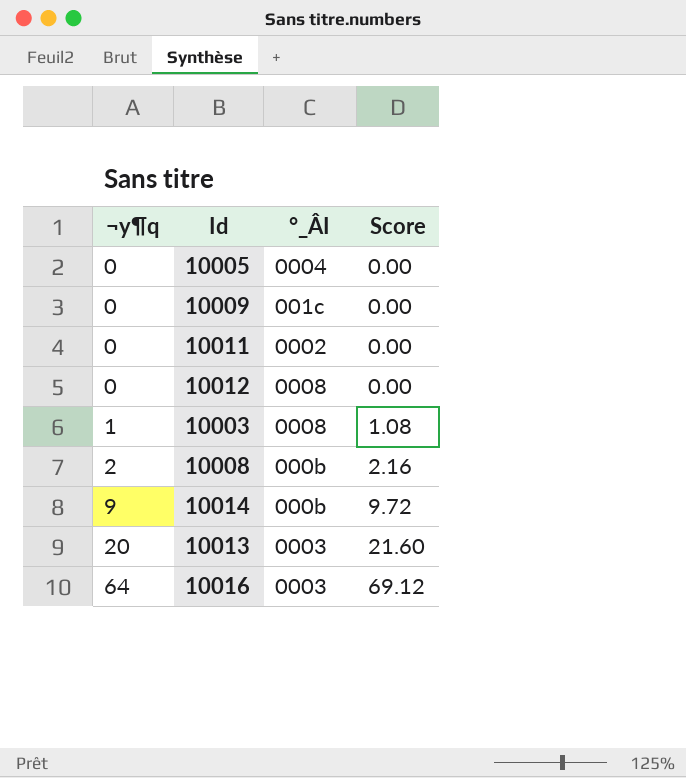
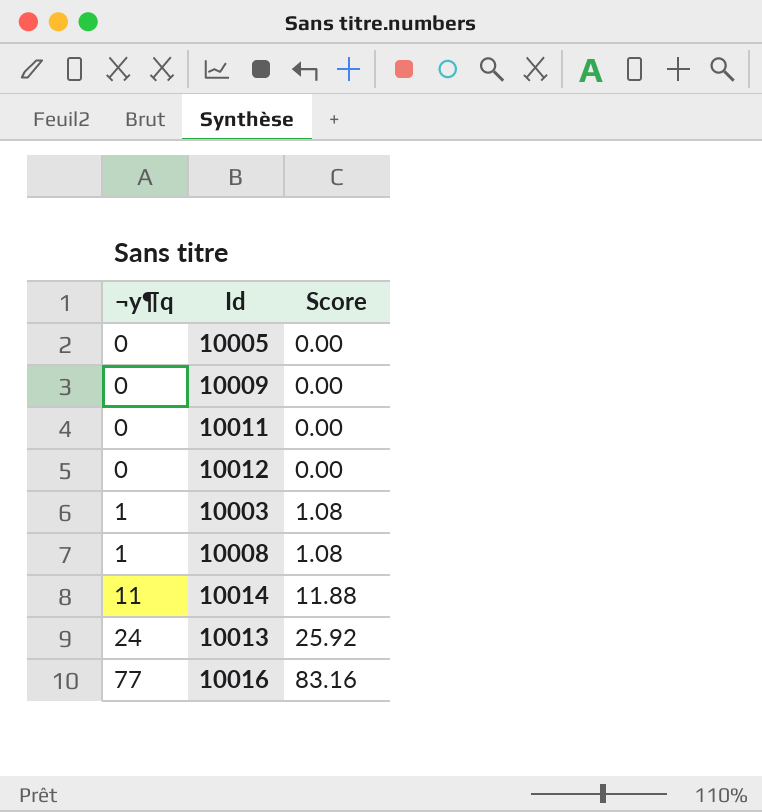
column °_ÂI | position: 3 -> none
10008 | ¬y¶q: 2 -> 1
10008 | Score: 2.16 -> 1.08
10014 | ¬y¶q: 9 -> 11
10014 | Score: 9.72 -> 11.88
10013 | ¬y¶q: 20 -> 24
10013 | Score: 21.60 -> 25.92
10016 | ¬y¶q: 64 -> 77
10016 | Score: 69.12 -> 83.16

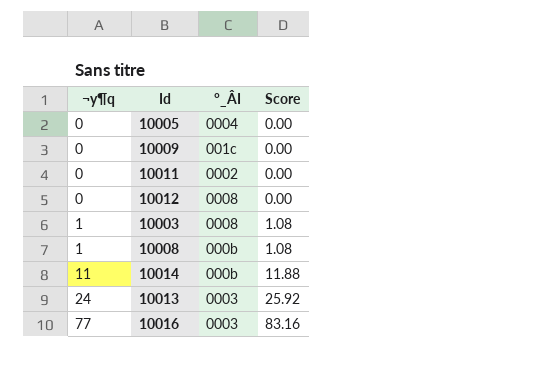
column °_ÂI | position: none -> 3

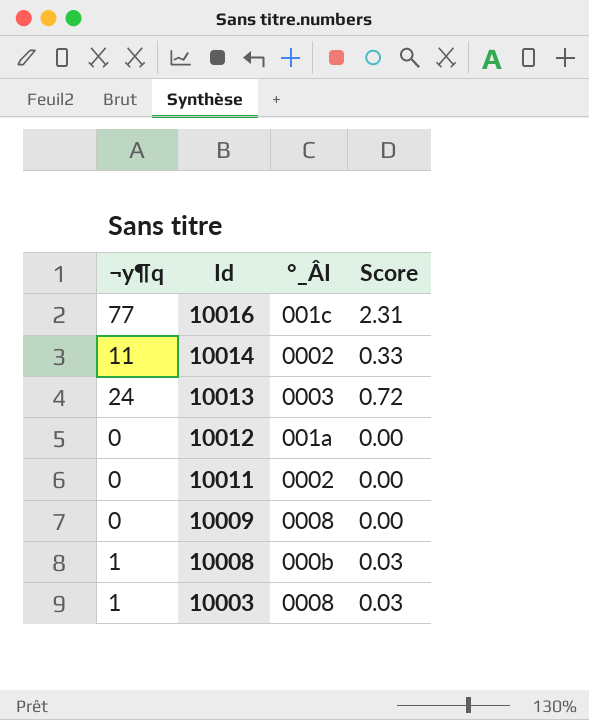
row order: ¬y¶q ascending -> Id descending
column Score | formula: [¬y¶q] * 1.08 -> [¬y¶q] * 0.03
row 10005: 0 | 0004 | 0.00 -> none
10016 | °_ÂI: 0003 -> 001c
10014 | °_ÂI: 000b -> 0002
10012 | °_ÂI: 0008 -> 001a
10009 | °_ÂI: 001c -> 0008

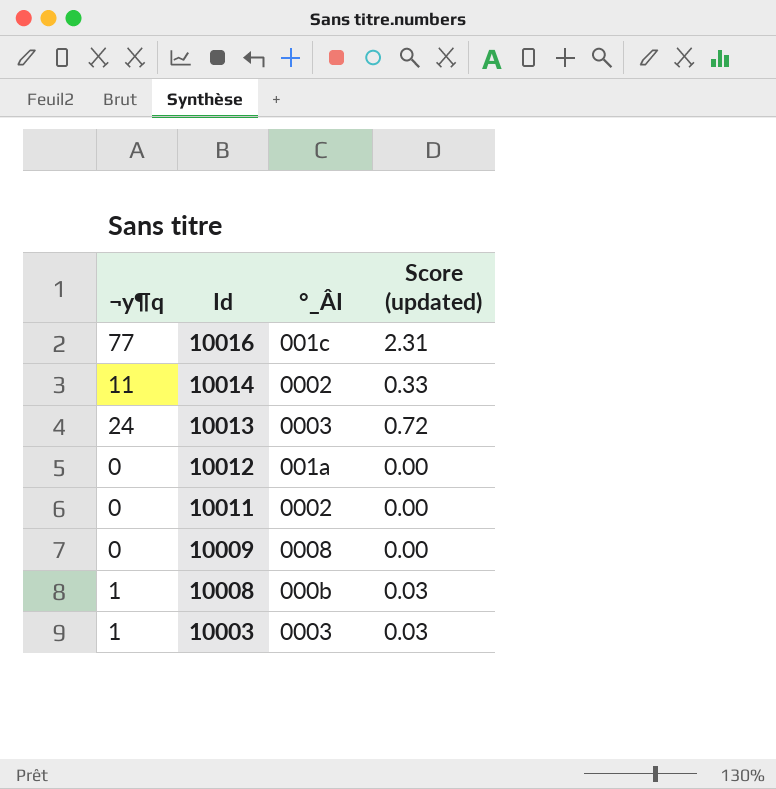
column name: Score -> Score (updated)
10003 | °_ÂI: 0008 -> 0003

